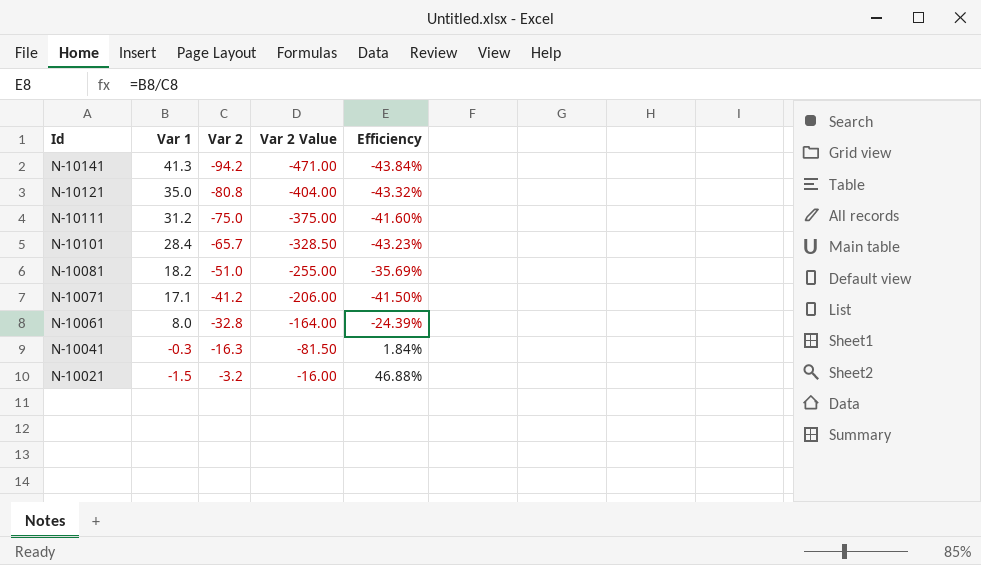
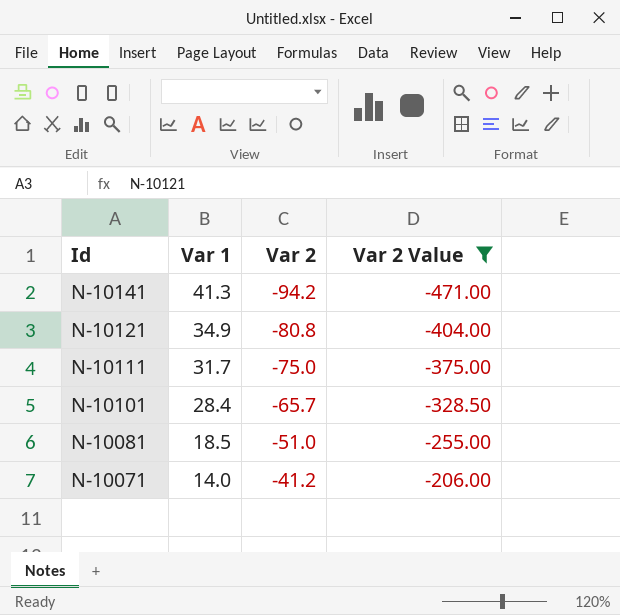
filter: none -> Var 2 Value <= -206.00
column Efficiency | formula: [Var 1] / [Var 2] -> none
N-10121 | Var 1: 35.0 -> 34.9
N-10111 | Var 1: 31.2 -> 31.7
N-10081 | Var 1: 18.2 -> 18.5
N-10071 | Var 1: 17.1 -> 14.0

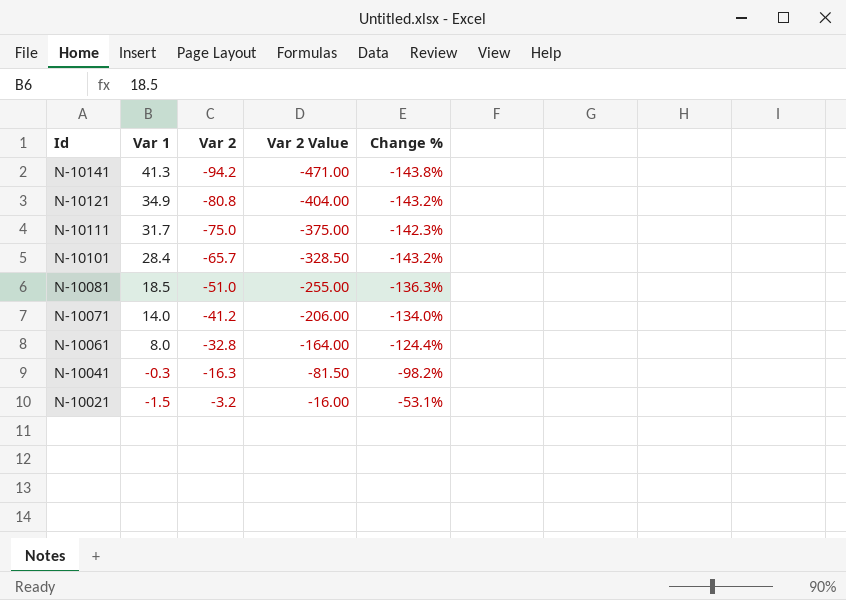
filter: Var 2 Value <= -206.00 -> none
column Change % | formula: none -> ([Var 1] - [Var 2]) / [Var 2]

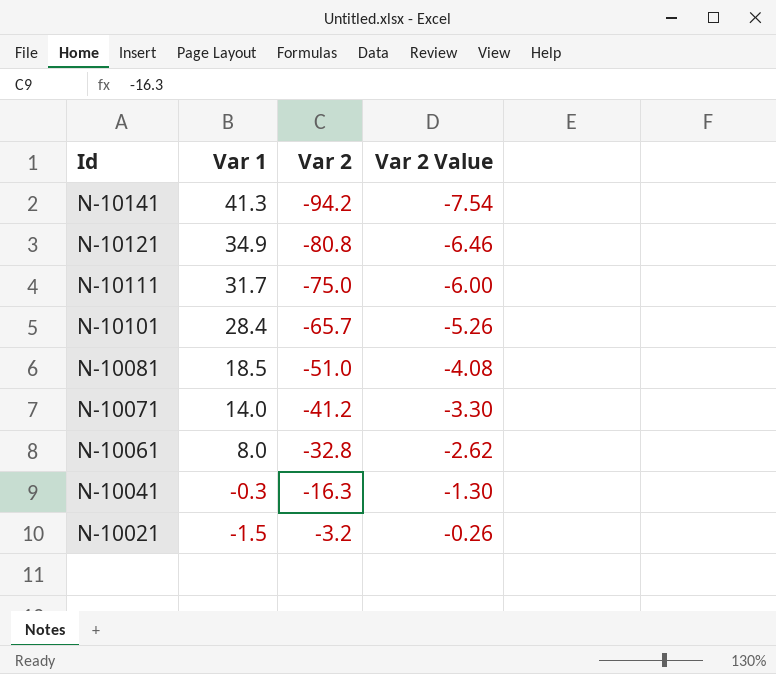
column Change % | formula: ([Var 1] - [Var 2]) / [Var 2] -> none
column Var 2 Value | formula: [Var 2] * 5 -> [Var 2] * 0.08

